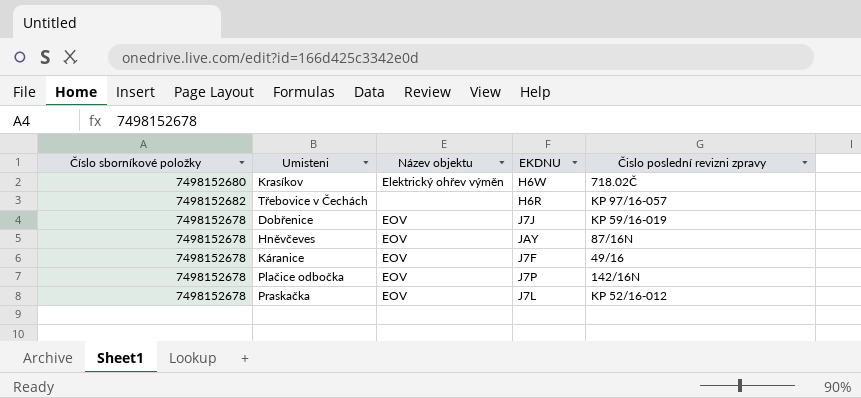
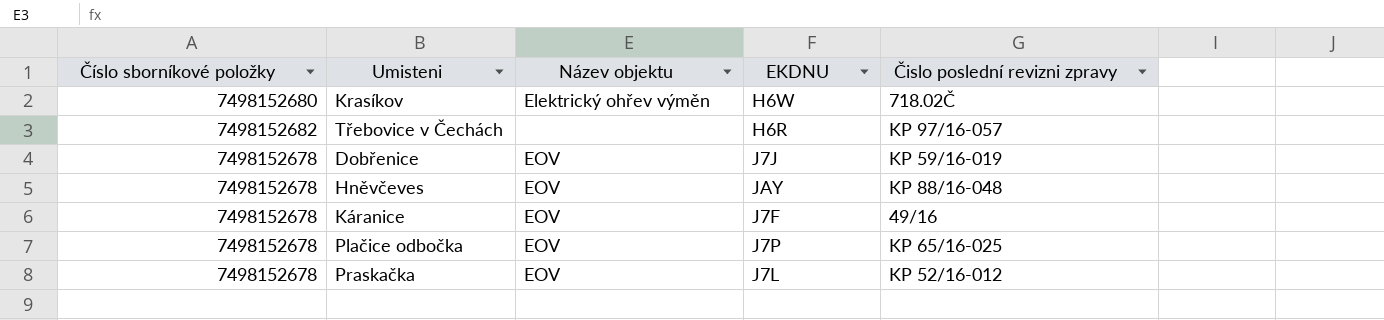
Hněvčeves | Čislo poslední revizni zpravy: 87/16N -> KP 88/16-048
Plačice odbočka | Čislo poslední revizni zpravy: 142/16N -> KP 65/16-025

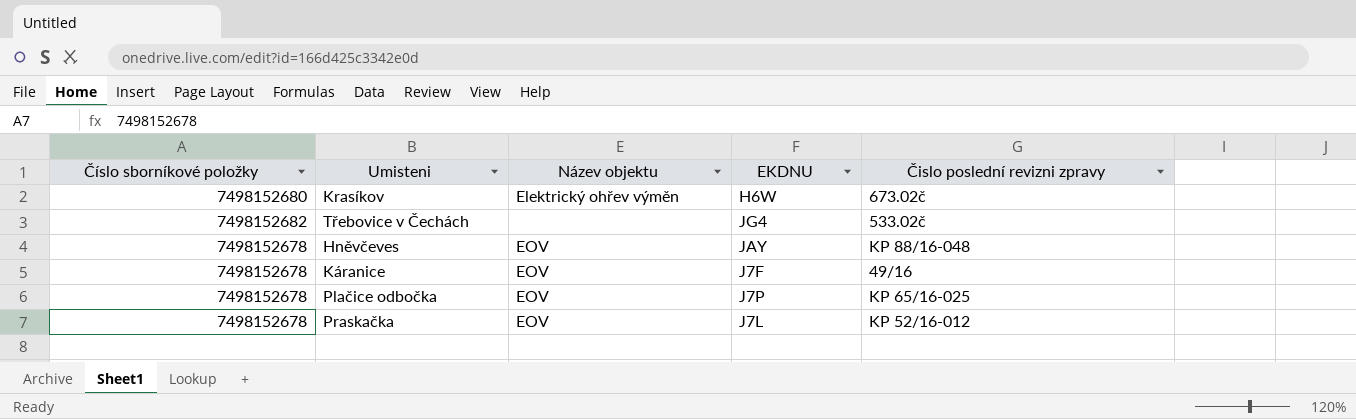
row Dobřenice: 7498152678 | EOV | J7J | KP 59/16-019 -> none
Krasíkov | Čislo poslední revizni zpravy: 718.02Č -> 673.02č
Třebovice v Čechách | EKDNU: H6R -> JG4
Třebovice v Čechách | Čislo poslední revizni zpravy: KP 97/16-057 -> 533.02č

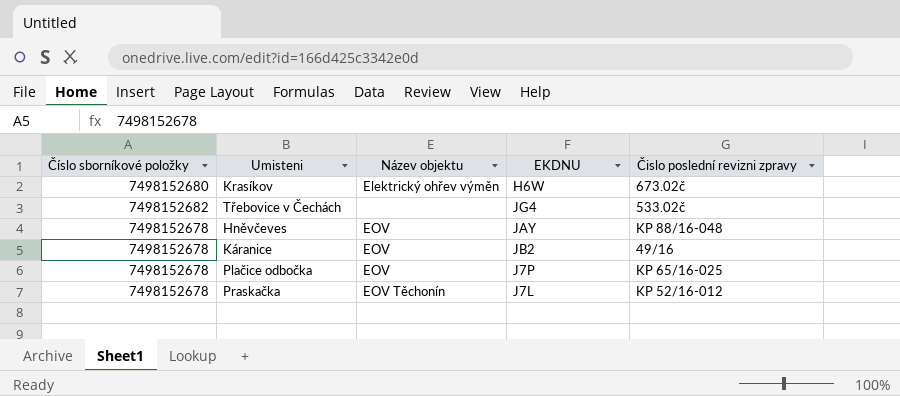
Káranice | EKDNU: J7F -> JB2
Praskačka | Název objektu: EOV -> EOV Těchonín

